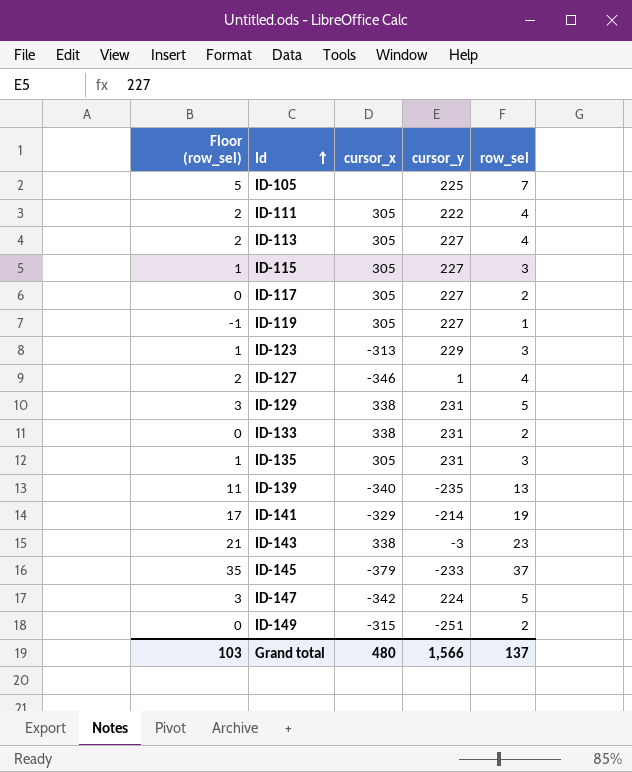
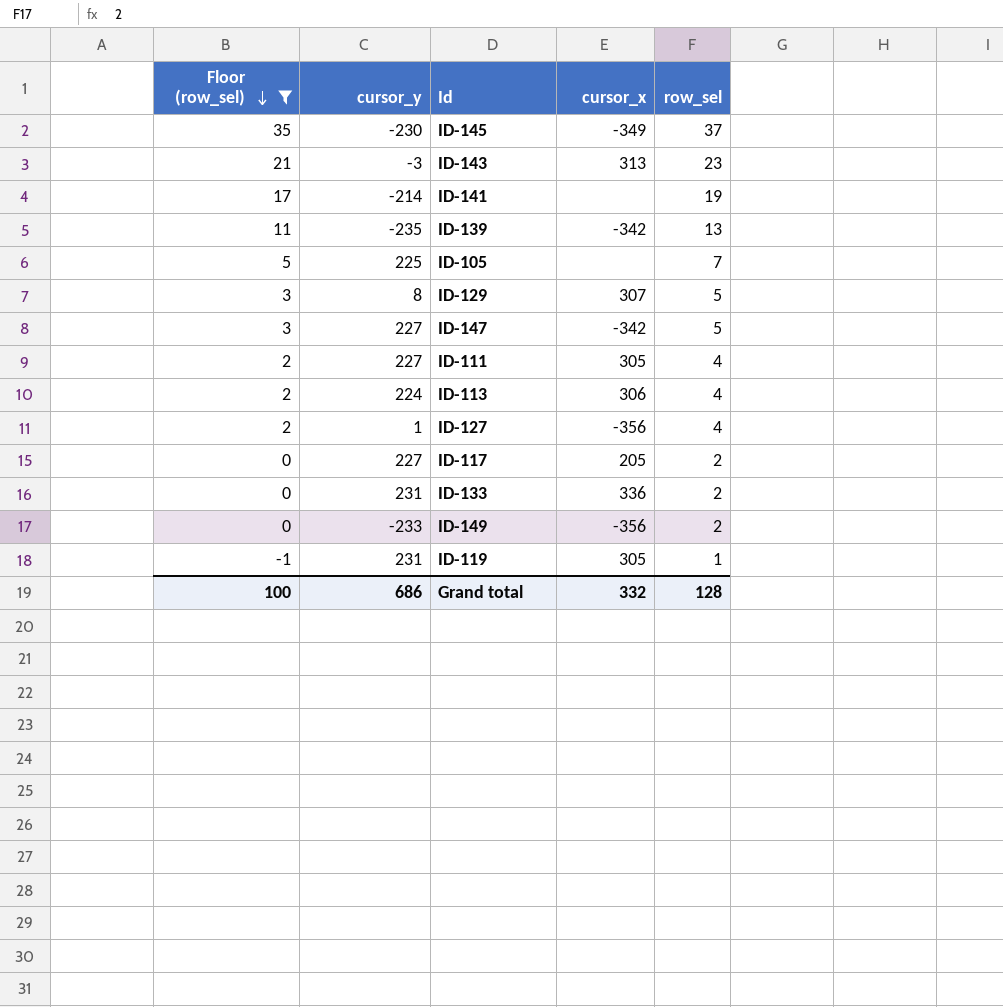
filter: none -> Floor (row_sel) != 1
row order: Id ascending -> Floor (row_sel) descending
column cursor_y | position: 4 -> 2
ID-145 | cursor_y: -233 -> -230
ID-145 | cursor_x: -379 -> -349
ID-143 | cursor_x: 338 -> 313
ID-141 | cursor_x: -329 -> none
ID-139 | cursor_x: -340 -> -342
ID-129 | cursor_y: 231 -> 8
ID-129 | cursor_x: 338 -> 307
ID-147 | cursor_y: 224 -> 227
ID-111 | cursor_y: 222 -> 227
ID-113 | cursor_y: 227 -> 224
ID-113 | cursor_x: 305 -> 306
ID-127 | cursor_x: -346 -> -356
ID-117 | cursor_x: 305 -> 205
ID-133 | cursor_x: 338 -> 336
ID-149 | cursor_y: -251 -> -233
ID-149 | cursor_x: -315 -> -356
ID-119 | cursor_y: 227 -> 231
Grand total | Floor (row_sel): 103 -> 100
Grand total | cursor_y: 1,566 -> 686
Grand total | cursor_x: 480 -> 332
Grand total | row_sel: 137 -> 128

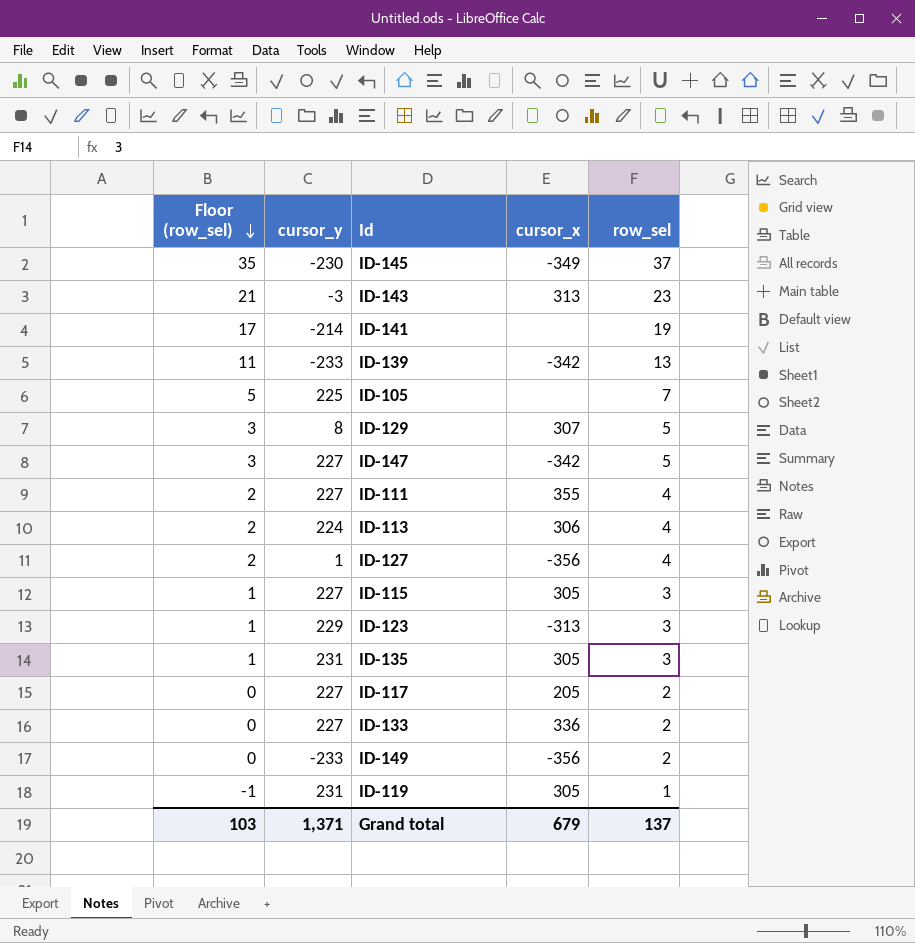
filter: Floor (row_sel) != 1 -> none
ID-139 | cursor_y: -235 -> -233
ID-111 | cursor_x: 305 -> 355
ID-133 | cursor_y: 231 -> 227
Grand total | Floor (row_sel): 100 -> 103
Grand total | cursor_y: 686 -> 1,371
Grand total | cursor_x: 332 -> 679
Grand total | row_sel: 128 -> 137

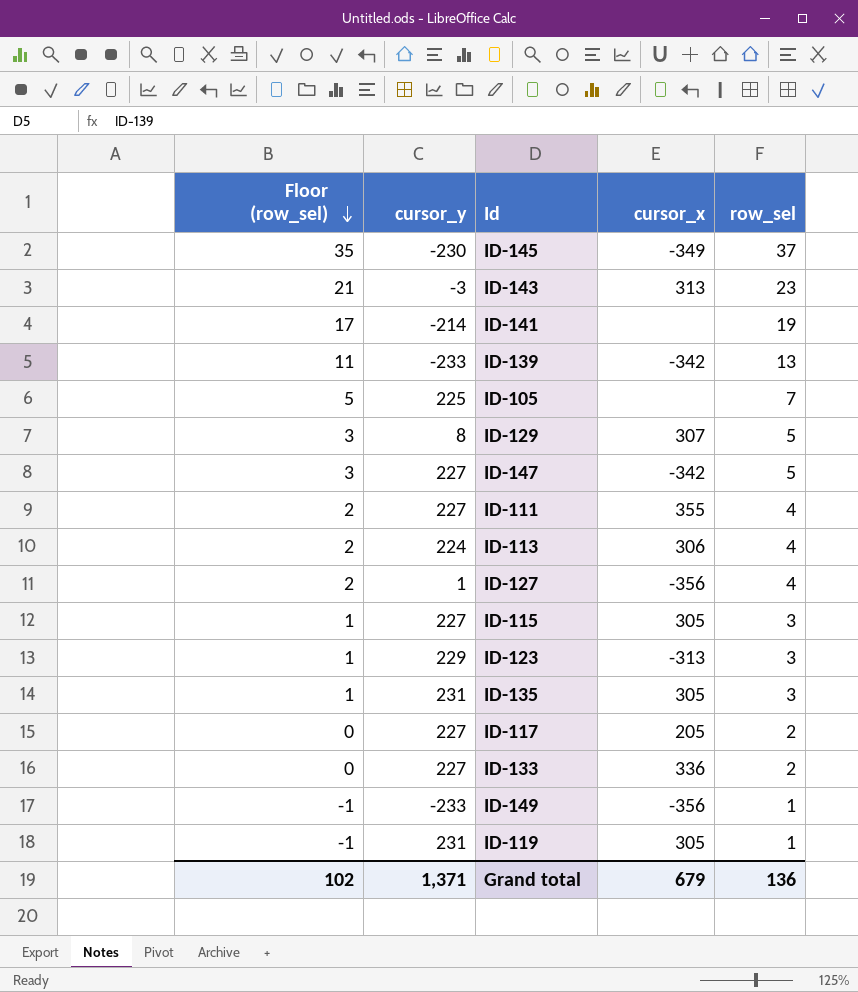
ID-149 | Floor (row_sel): 0 -> -1
ID-149 | row_sel: 2 -> 1
Grand total | Floor (row_sel): 103 -> 102
Grand total | row_sel: 137 -> 136

